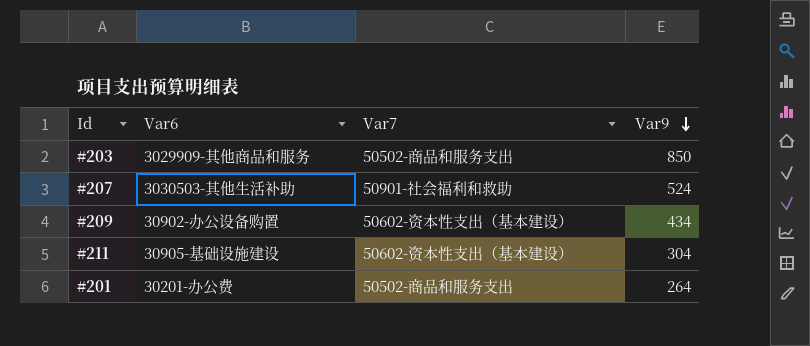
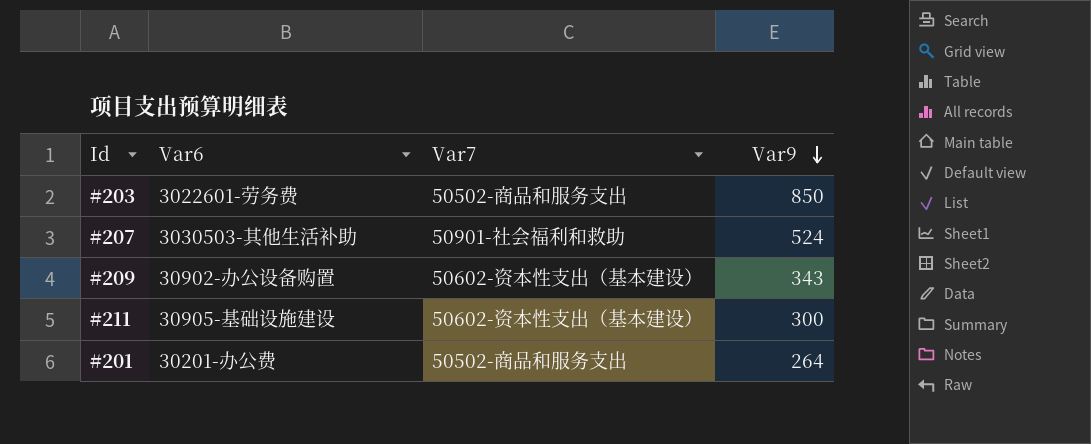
#203 | Var6: 3029909-其他商品和服务 -> 3022601-劳务费
#209 | Var9: 434 -> 343
#211 | Var9: 304 -> 300

